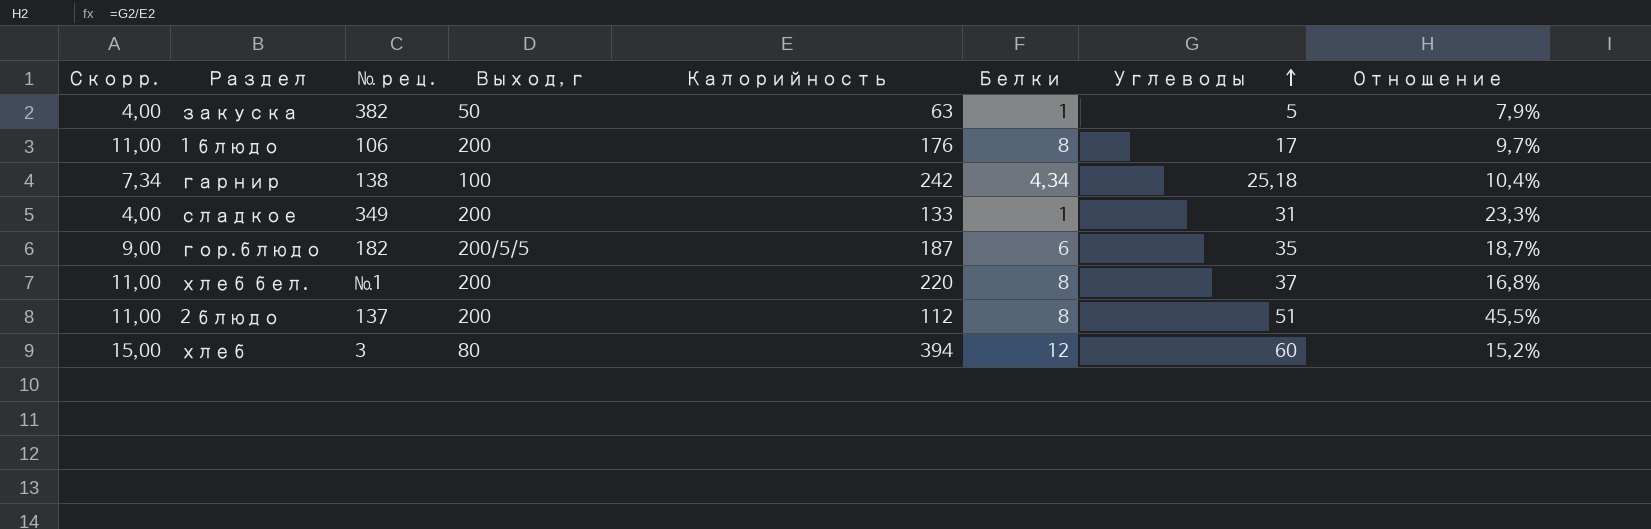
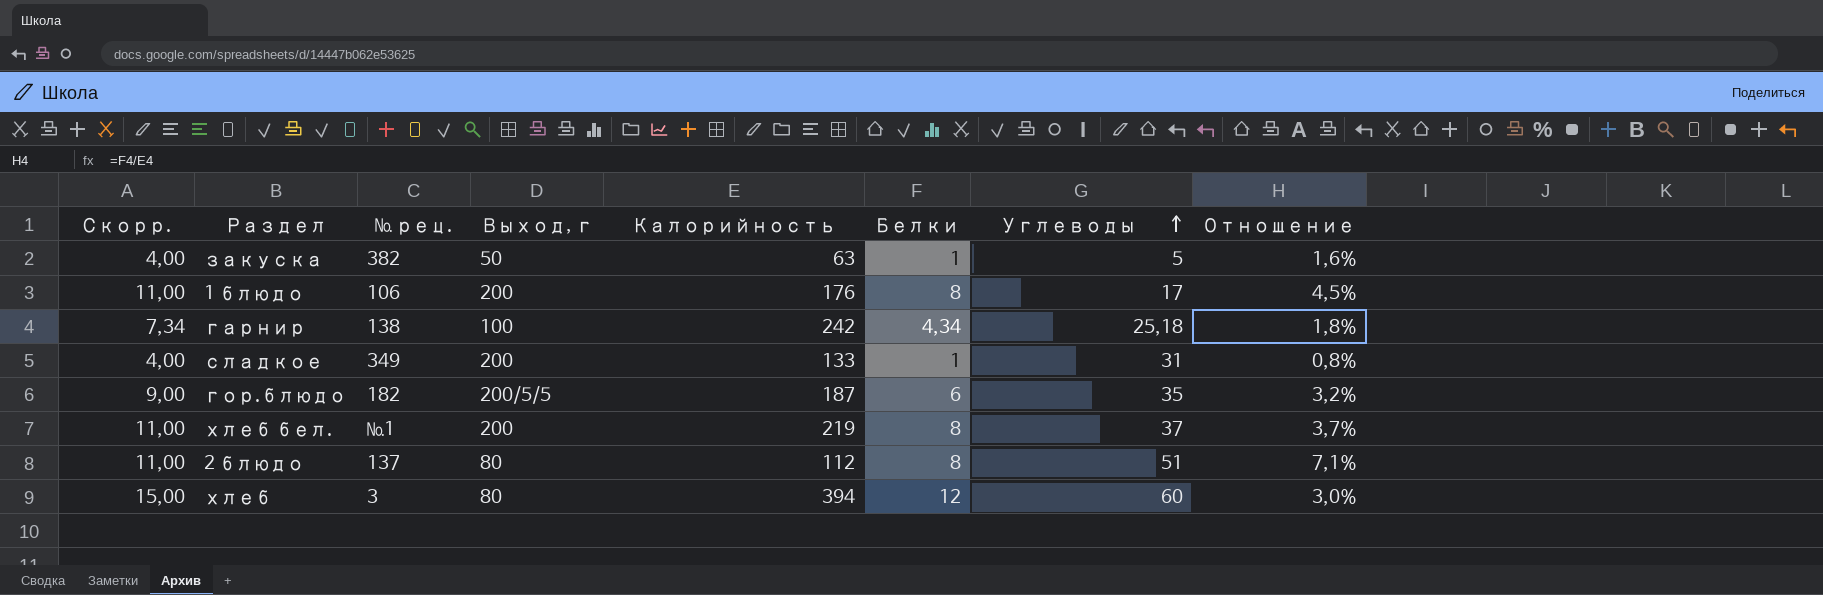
column Отношение | formula: [Углеводы] / [Калорийность] -> [Белки] / [Калорийность]
хлеб бел. | Калорийность: 220 -> 219
2 блюдо | Выход, г: 200 -> 80

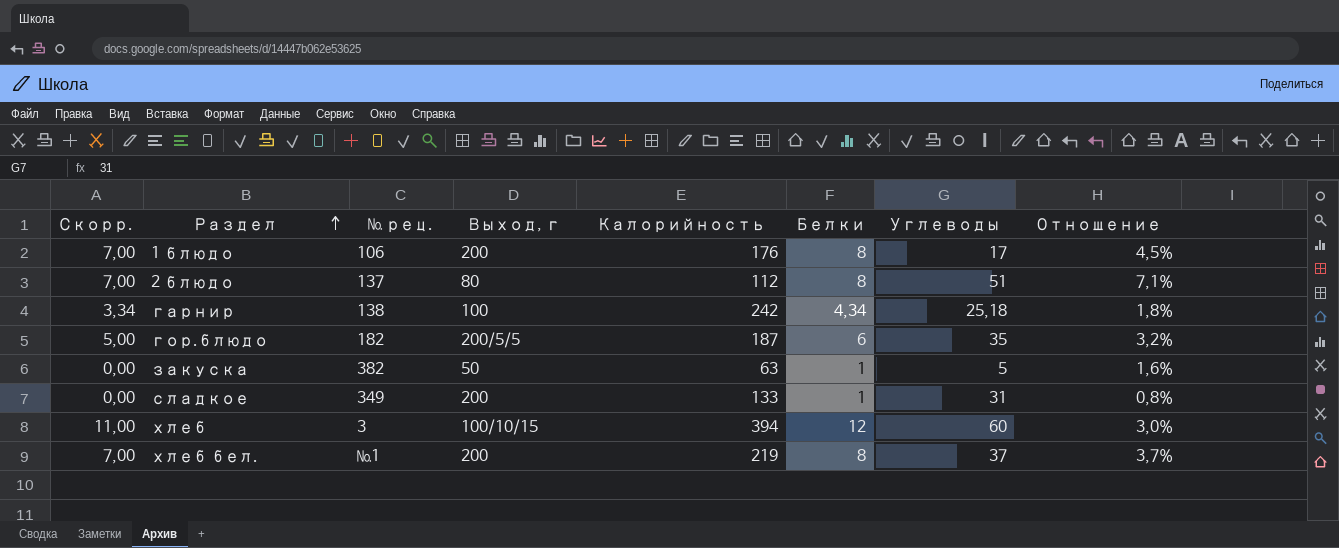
row order: Углеводы ascending -> Раздел ascending
column Скорр. | formula: [Белки] + 3 -> [Белки] - 1
хлеб | Выход, г: 80 -> 100/10/15

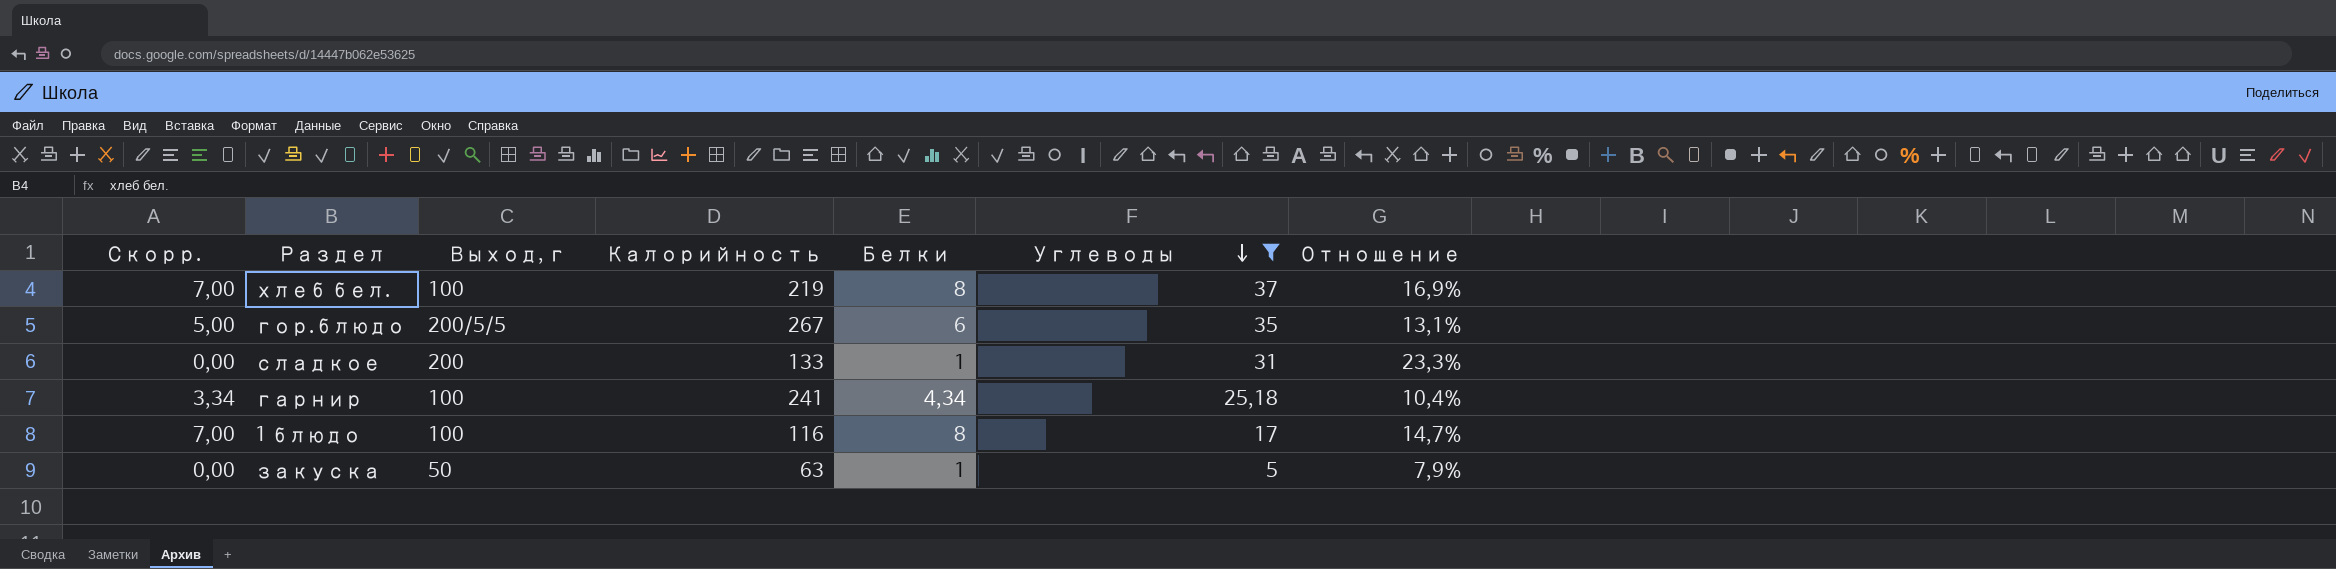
filter: none -> Углеводы <= 37
row order: Раздел ascending -> Углеводы descending
column № рец. | position: 3 -> none
column Отношение | formula: [Белки] / [Калорийность] -> [Углеводы] / [Калорийность]
хлеб бел. | Выход, г: 200 -> 100
гор.блюдо | Калорийность: 187 -> 267
гарнир | Калорийность: 242 -> 241
1 блюдо | Выход, г: 200 -> 100
1 блюдо | Калорийность: 176 -> 116

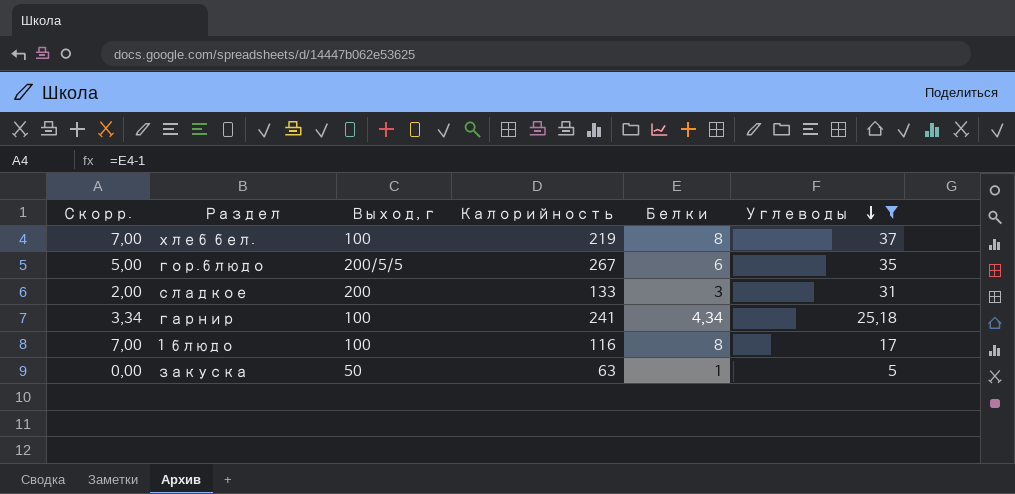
column Отношение | formula: [Углеводы] / [Калорийность] -> none
сладкое | Скорр.: 0,00 -> 2,00
сладкое | Белки: 1 -> 3

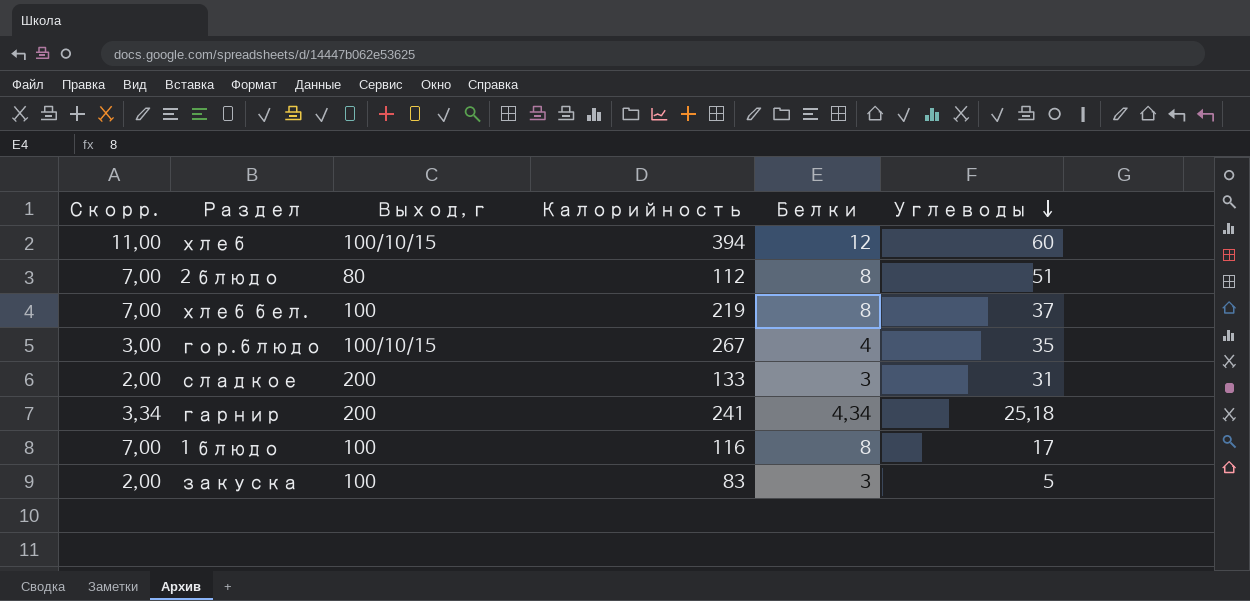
filter: Углеводы <= 37 -> none
гор.блюдо | Скорр.: 5,00 -> 3,00
гор.блюдо | Выход, г: 200/5/5 -> 100/10/15
гор.блюдо | Белки: 6 -> 4
гарнир | Выход, г: 100 -> 200
закуска | Скорр.: 0,00 -> 2,00
закуска | Выход, г: 50 -> 100
закуска | Калорийность: 63 -> 83
закуска | Белки: 1 -> 3

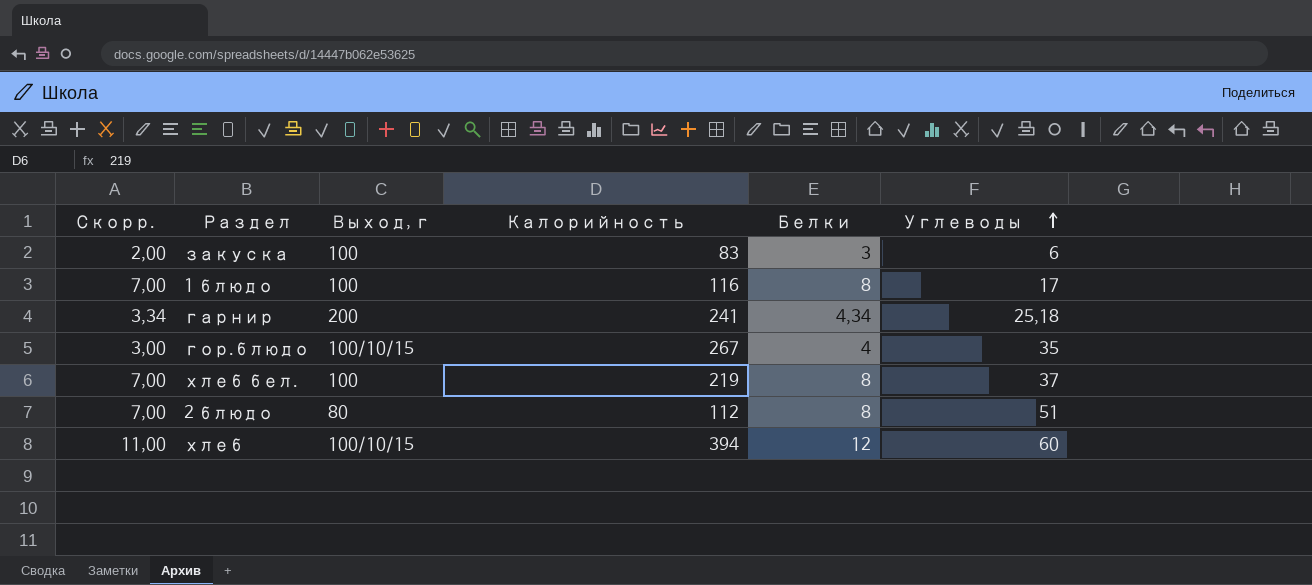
row order: Углеводы descending -> Углеводы ascending
row сладкое: 2,00 | 200 | 133 | 3 | 31 -> none
закуска | Углеводы: 5 -> 6

